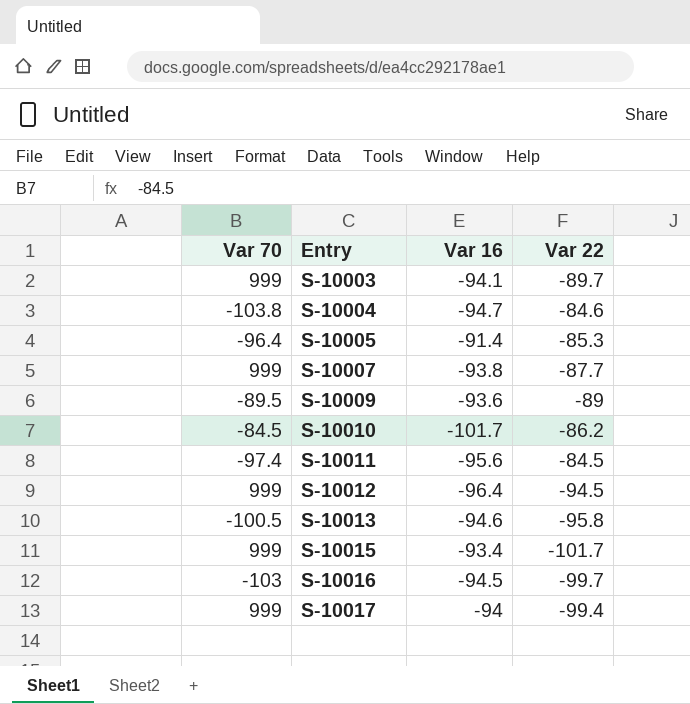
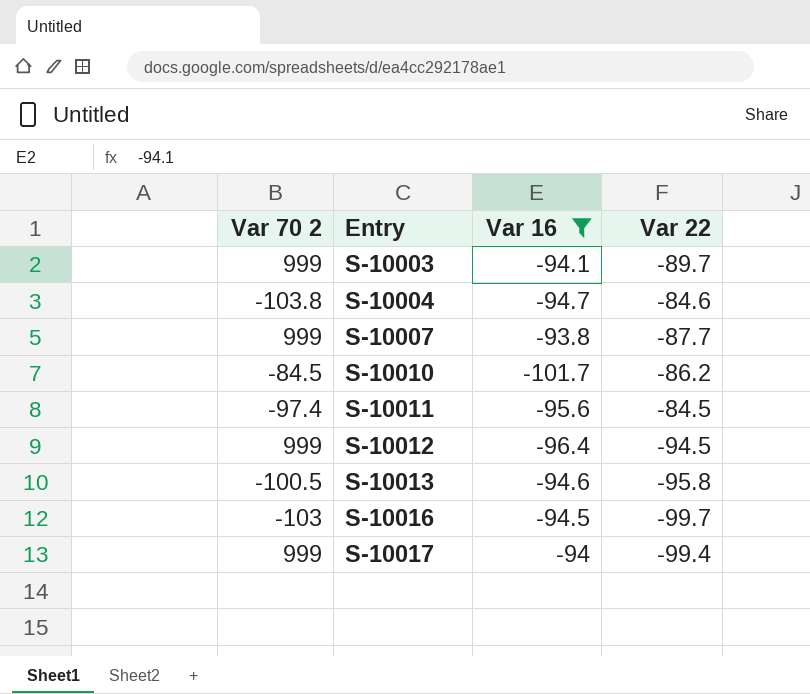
filter: none -> Var 16 <= -93.8
column name: Var 70 -> Var 70 2

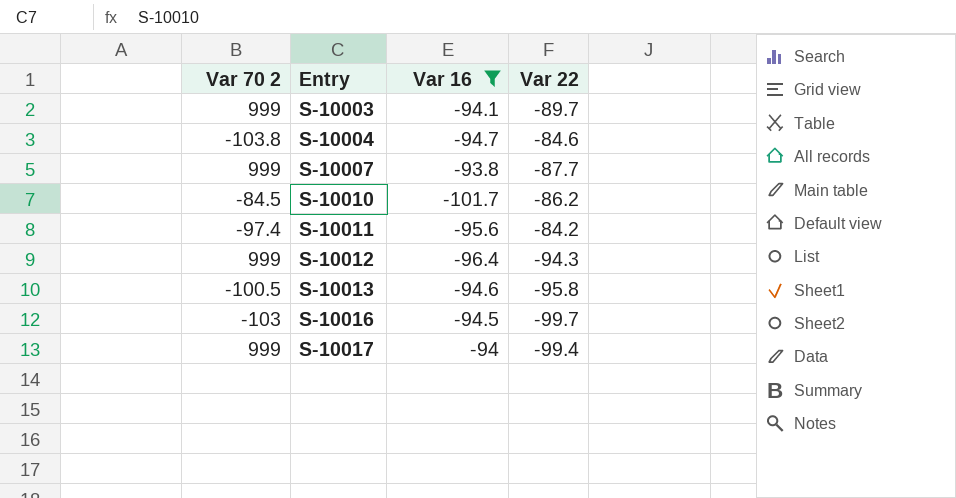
S-10011 | Var 22: -84.5 -> -84.2
S-10012 | Var 22: -94.5 -> -94.3

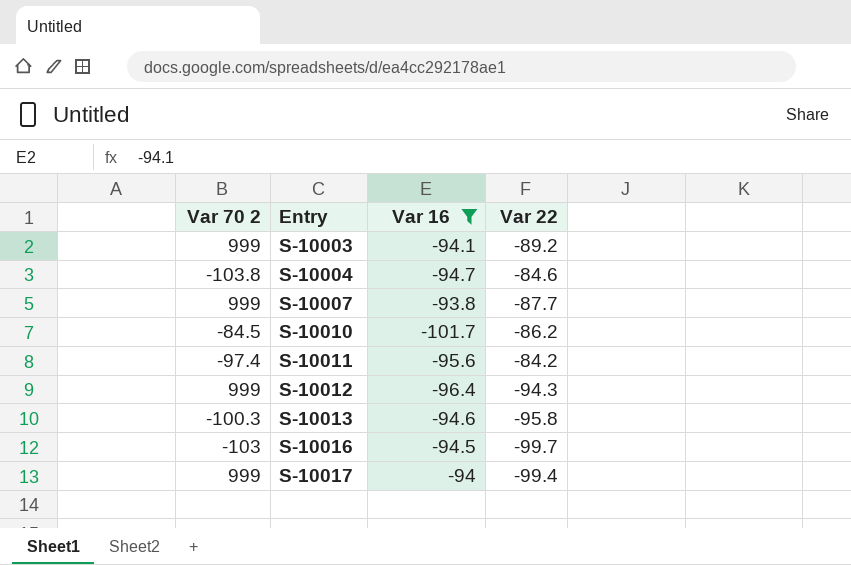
S-10003 | Var 22: -89.7 -> -89.2
S-10013 | Var 70 2: -100.5 -> -100.3

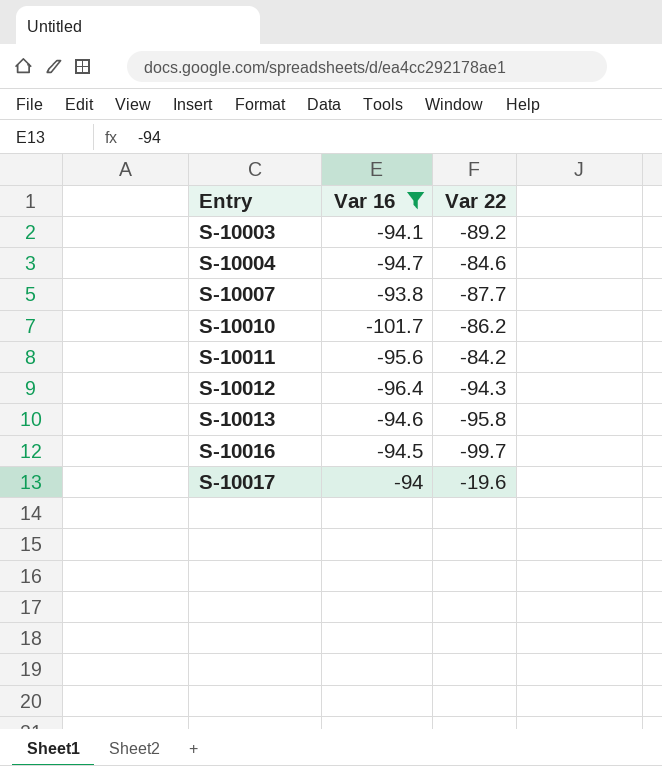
column Var 70 2 | position: 1 -> none
S-10017 | Var 22: -99.4 -> -19.6

